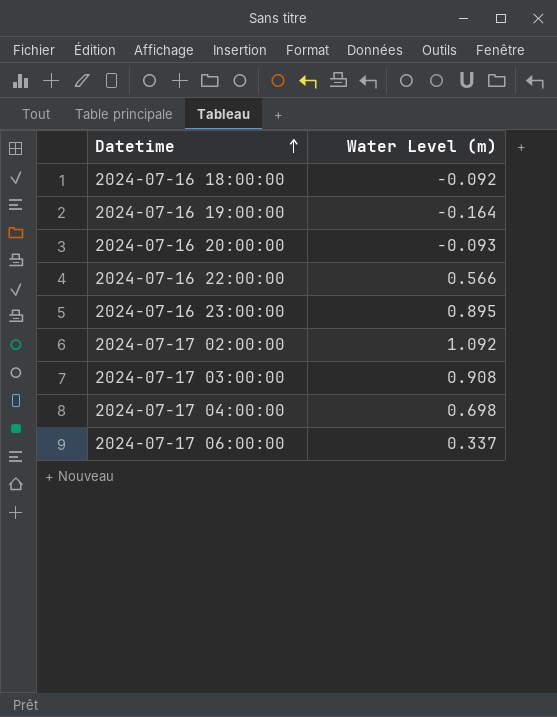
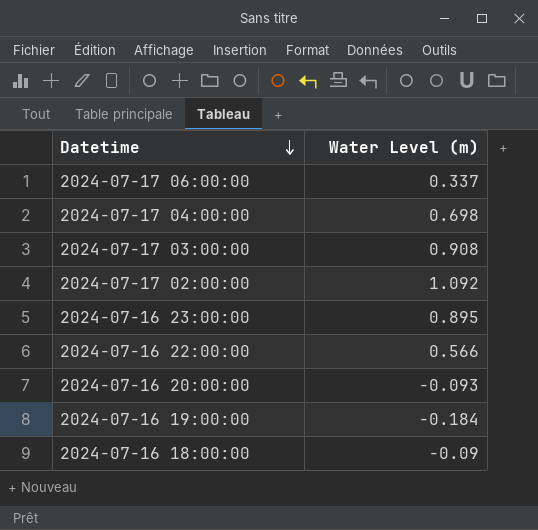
row order: Datetime ascending -> Datetime descending
2024-07-16 19:00:00 | Water Level (m): -0.164 -> -0.184
2024-07-16 18:00:00 | Water Level (m): -0.092 -> -0.09

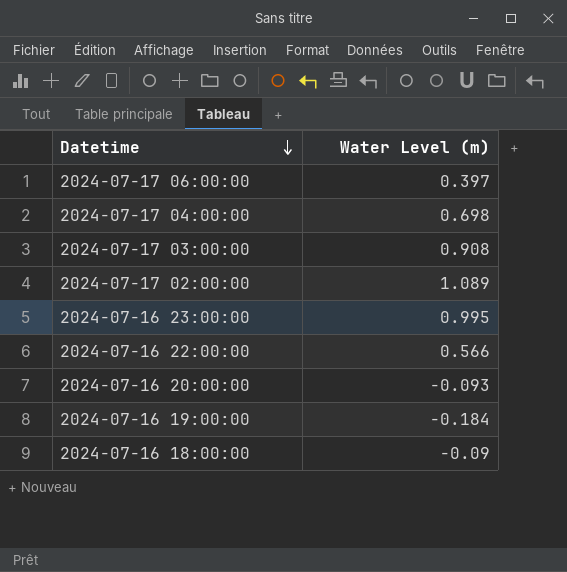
2024-07-17 06:00:00 | Water Level (m): 0.337 -> 0.397
2024-07-17 02:00:00 | Water Level (m): 1.092 -> 1.089
2024-07-16 23:00:00 | Water Level (m): 0.895 -> 0.995

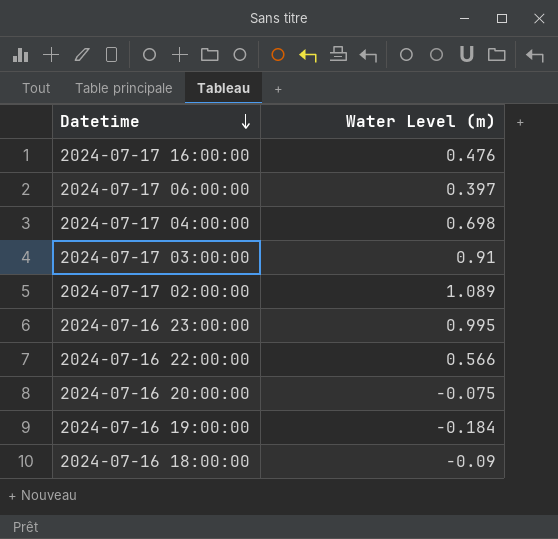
row 2024-07-17 16:00:00: none -> 0.476
2024-07-17 03:00:00 | Water Level (m): 0.908 -> 0.91
2024-07-16 20:00:00 | Water Level (m): -0.093 -> -0.075

